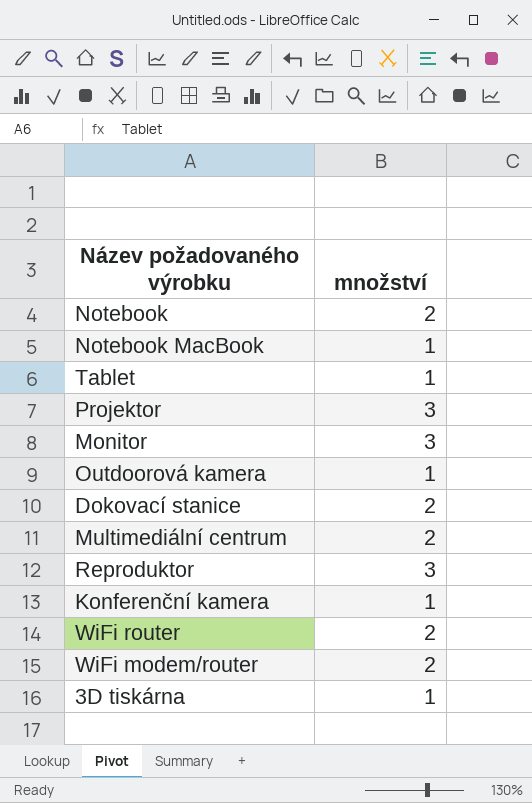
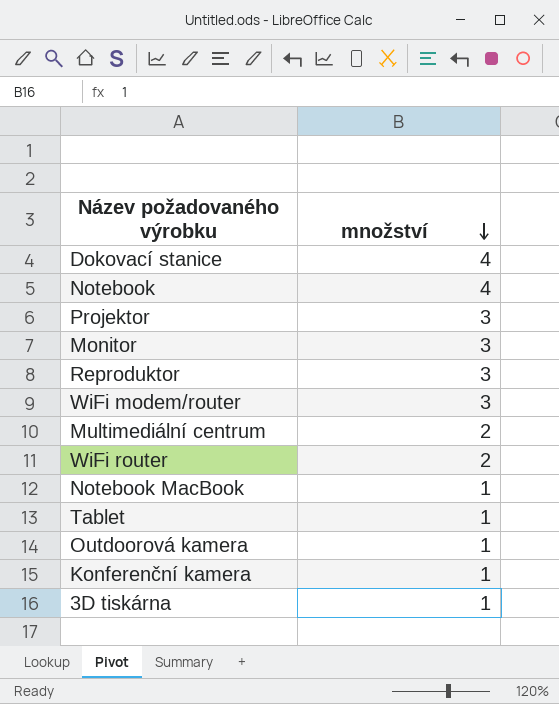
row order: none -> množství descending
Dokovací stanice | množství: 2 -> 4
Notebook | množství: 2 -> 4
WiFi modem/router | množství: 2 -> 3

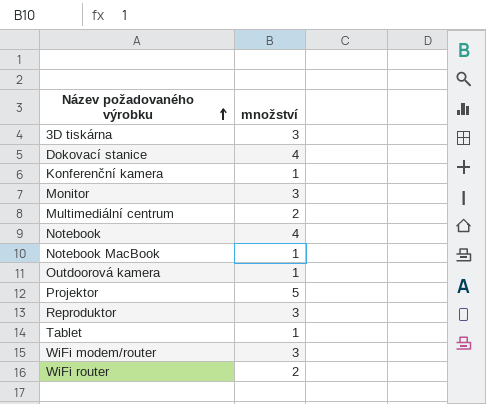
row order: množství descending -> Název požadovaného výrobku ascending
3D tiskárna | množství: 1 -> 3
Projektor | množství: 3 -> 5

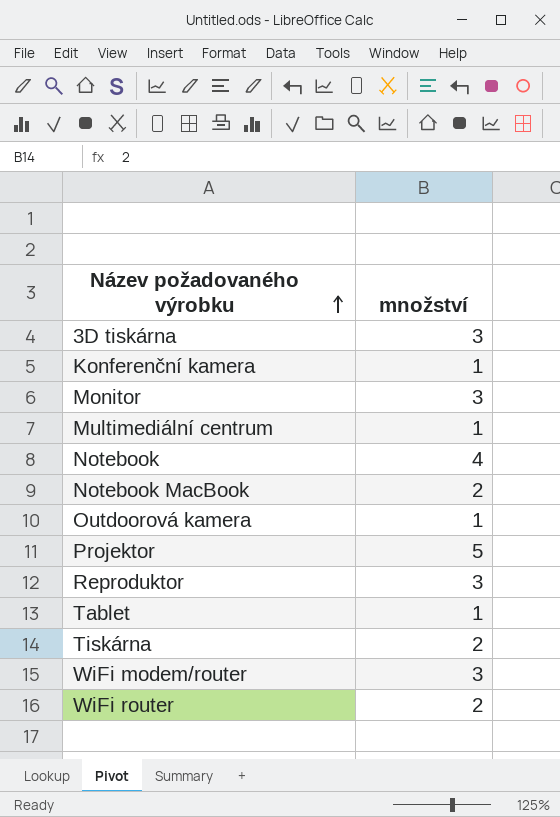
row Dokovací stanice: 4 -> none
Multimediální centrum | množství: 2 -> 1
Notebook MacBook | množství: 1 -> 2
row Tiskárna: none -> 2

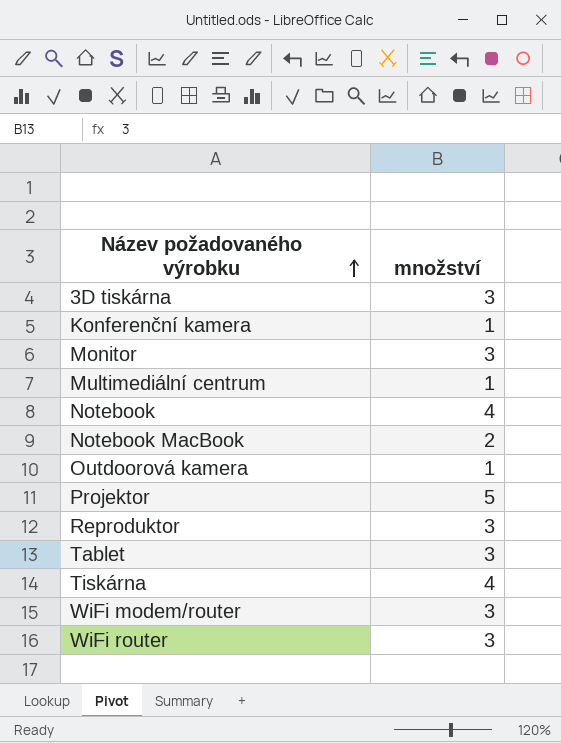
Tablet | množství: 1 -> 3
Tiskárna | množství: 2 -> 4
WiFi router | množství: 2 -> 3

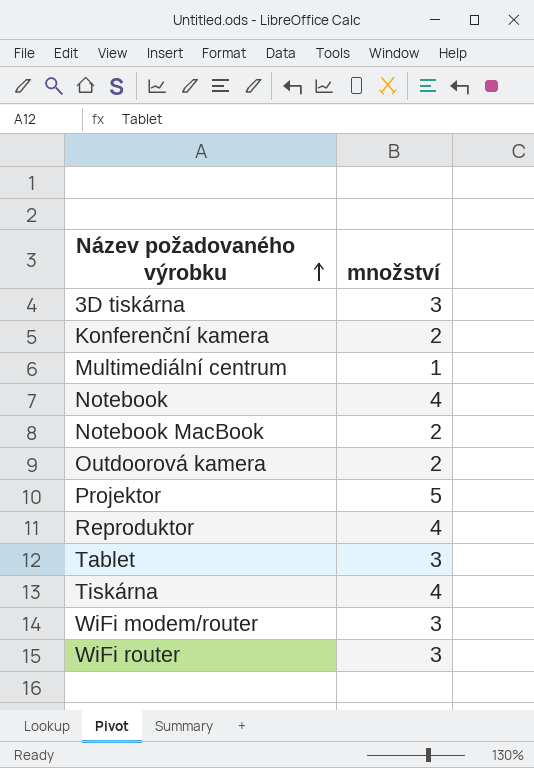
row Monitor: 3 -> none
Konferenční kamera | množství: 1 -> 2
Outdoorová kamera | množství: 1 -> 2
Reproduktor | množství: 3 -> 4

